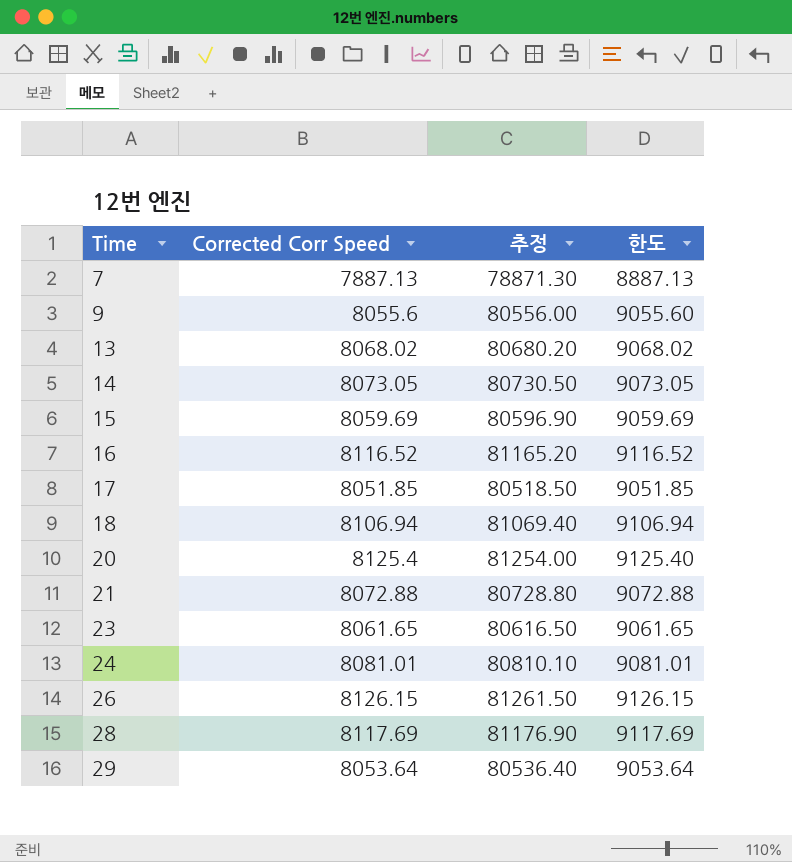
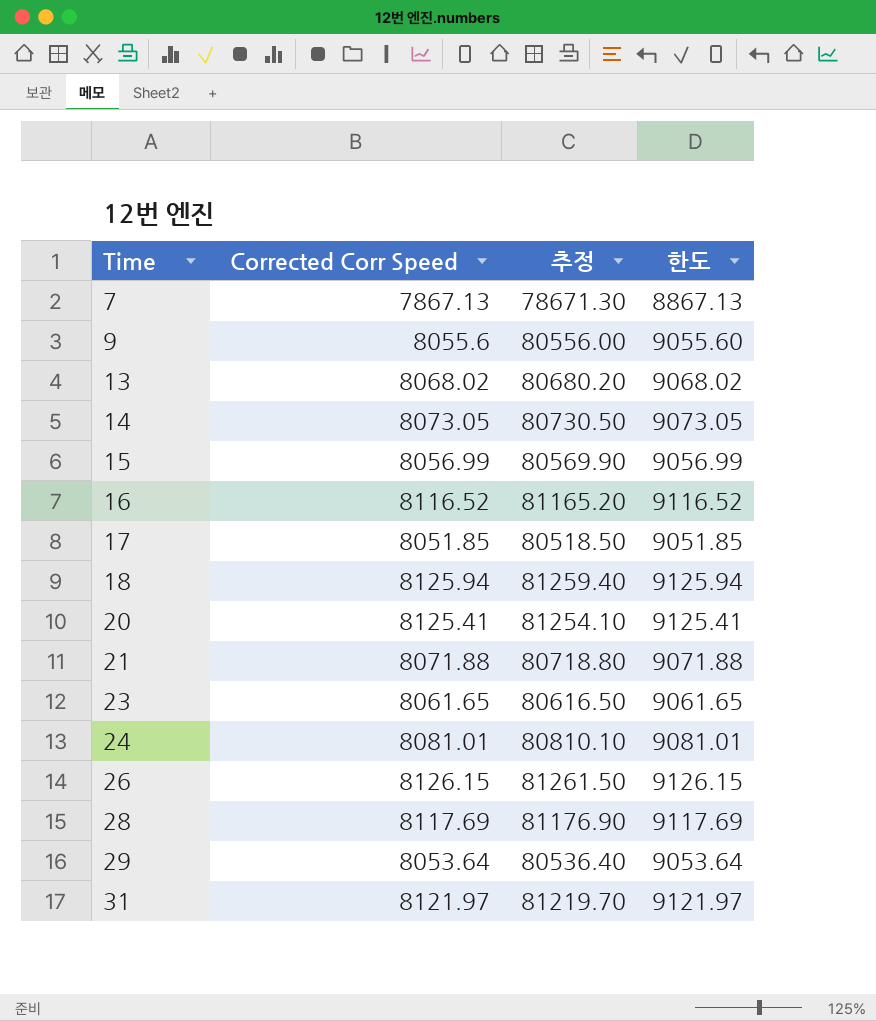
7 | Corrected Corr Speed: 7887.13 -> 7867.13
7 | 추정: 78871.30 -> 78671.30
7 | 한도: 8887.13 -> 8867.13
15 | Corrected Corr Speed: 8059.69 -> 8056.99
15 | 추정: 80596.90 -> 80569.90
15 | 한도: 9059.69 -> 9056.99
18 | Corrected Corr Speed: 8106.94 -> 8125.94
18 | 추정: 81069.40 -> 81259.40
18 | 한도: 9106.94 -> 9125.94
20 | Corrected Corr Speed: 8125.4 -> 8125.41
20 | 추정: 81254.00 -> 81254.10
20 | 한도: 9125.40 -> 9125.41
21 | Corrected Corr Speed: 8072.88 -> 8071.88
21 | 추정: 80728.80 -> 80718.80
21 | 한도: 9072.88 -> 9071.88
row 31: none -> 8121.97 | 81219.70 | 9121.97

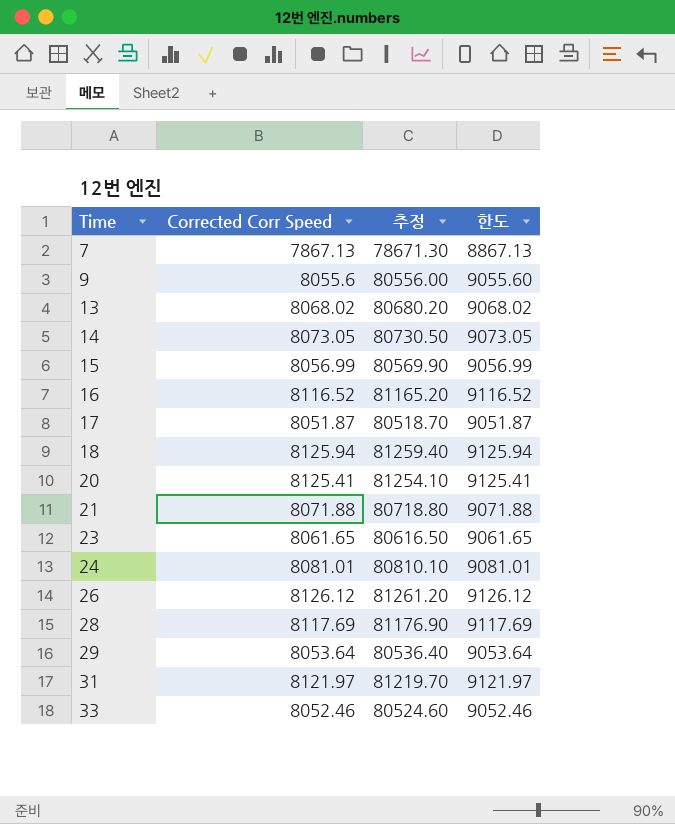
17 | Corrected Corr Speed: 8051.85 -> 8051.87
17 | 추정: 80518.50 -> 80518.70
17 | 한도: 9051.85 -> 9051.87
26 | Corrected Corr Speed: 8126.15 -> 8126.12
26 | 추정: 81261.50 -> 81261.20
26 | 한도: 9126.15 -> 9126.12
row 33: none -> 8052.46 | 80524.60 | 9052.46

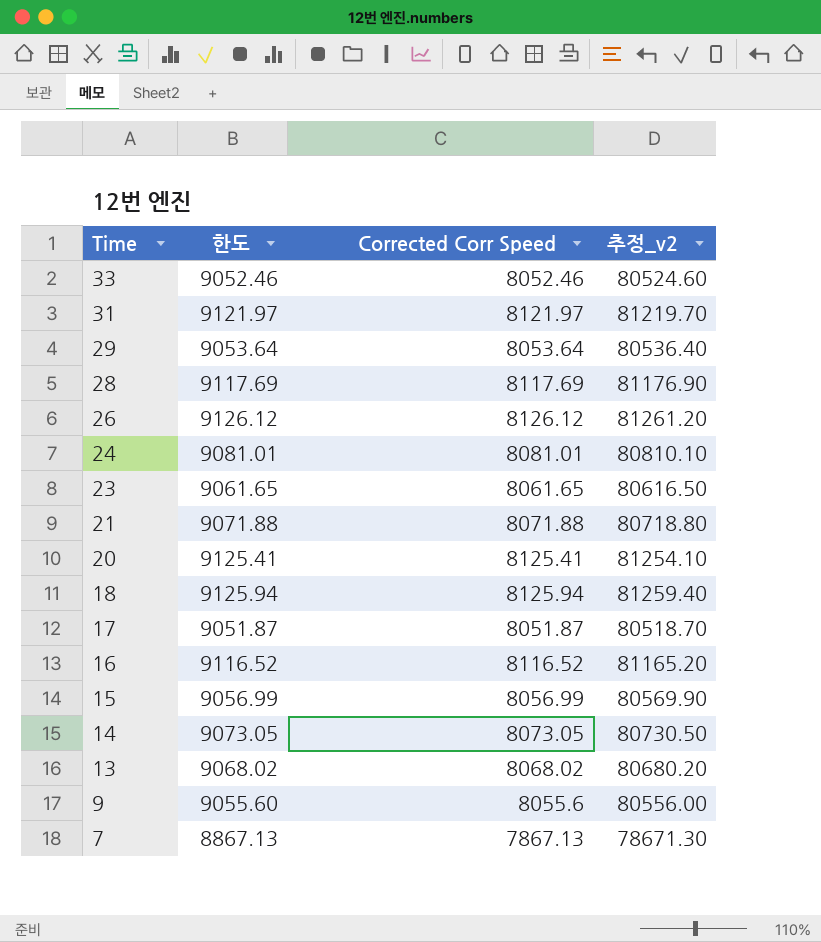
row order: Time ascending -> Time descending
column 한도 | position: 4 -> 2
column name: 추정 -> 추정_v2

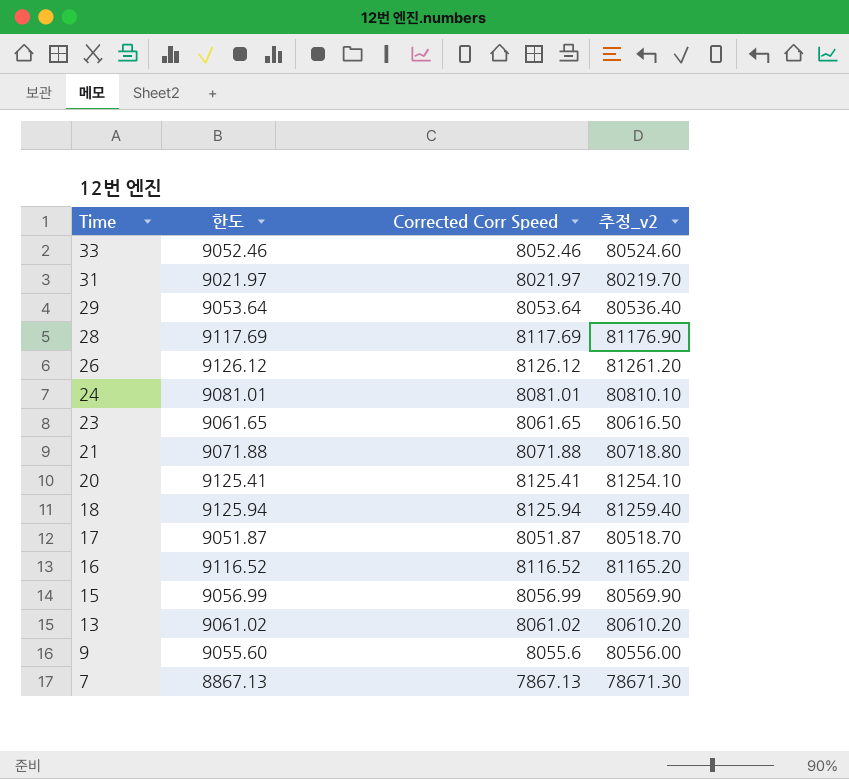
row 14: 9073.05 | 8073.05 | 80730.50 -> none
31 | 한도: 9121.97 -> 9021.97
31 | Corrected Corr Speed: 8121.97 -> 8021.97
31 | 추정_v2: 81219.70 -> 80219.70
13 | 한도: 9068.02 -> 9061.02
13 | Corrected Corr Speed: 8068.02 -> 8061.02
13 | 추정_v2: 80680.20 -> 80610.20

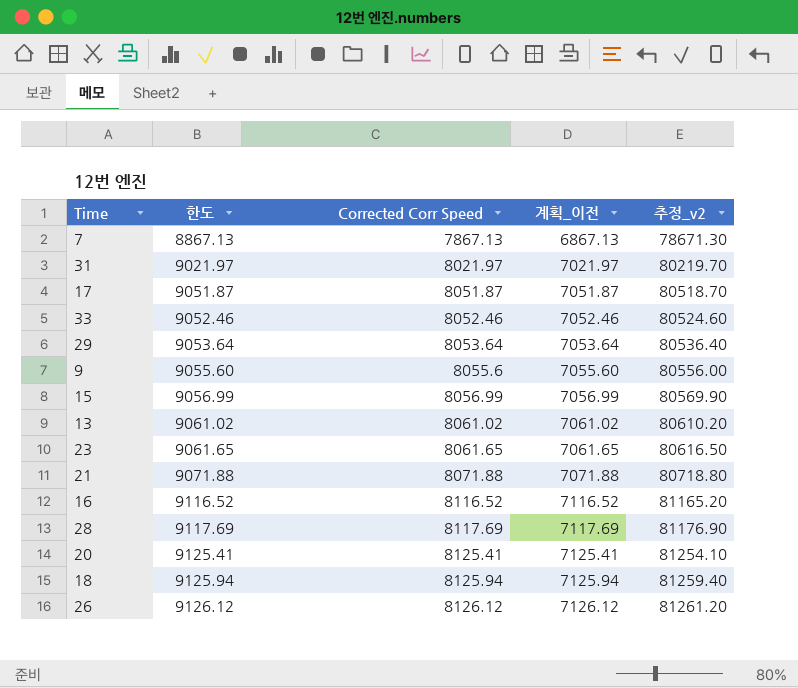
row order: Time descending -> 한도 ascending
column 계획_이전 | formula: none -> [Corrected Corr Speed] - 1000
row 24: 9081.01 | 8081.01 | 80810.10 -> none

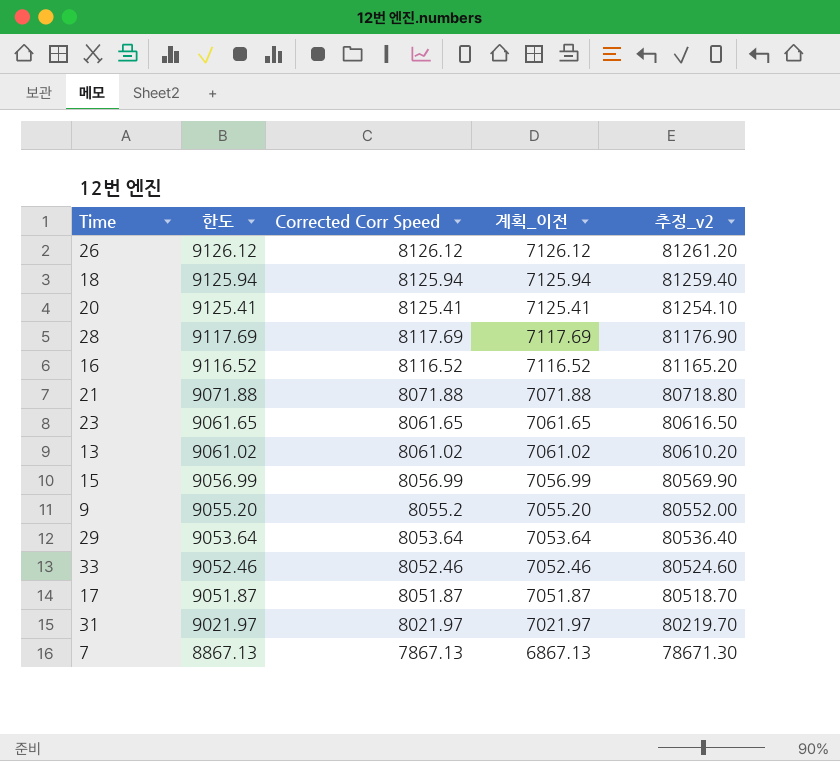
row order: 한도 ascending -> 한도 descending
9 | 한도: 9055.60 -> 9055.20
9 | Corrected Corr Speed: 8055.6 -> 8055.2
9 | 계획_이전: 7055.60 -> 7055.20
9 | 추정_v2: 80556.00 -> 80552.00

